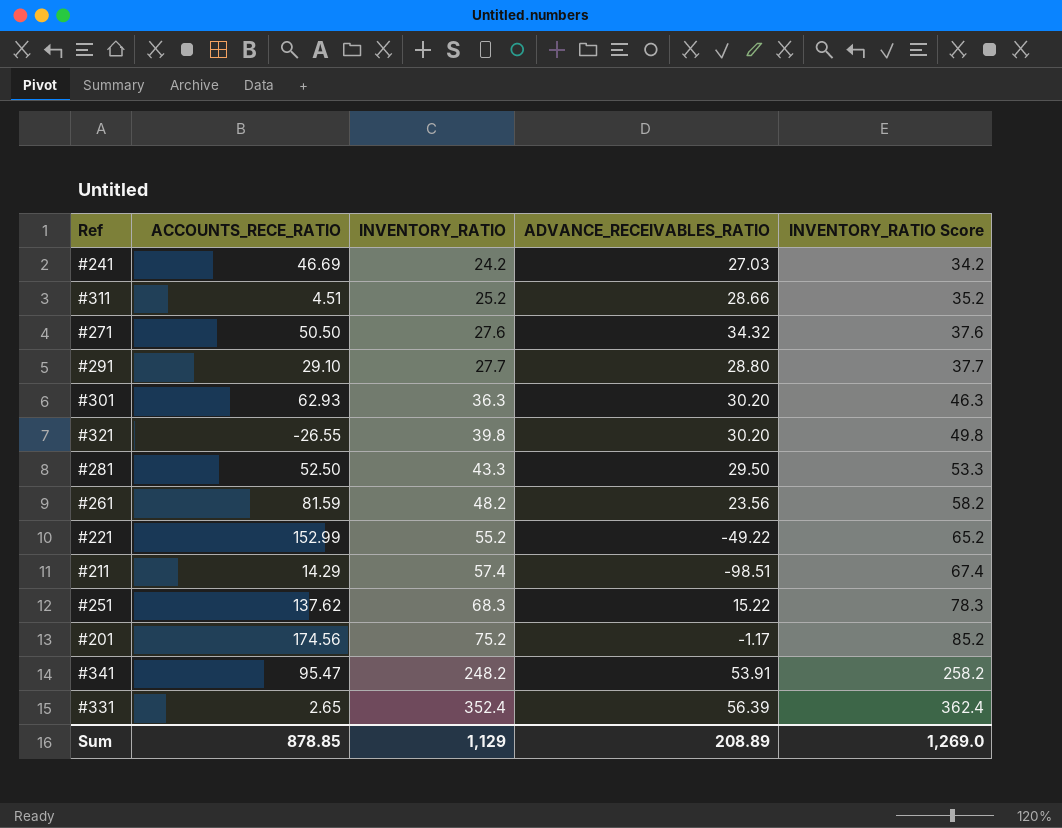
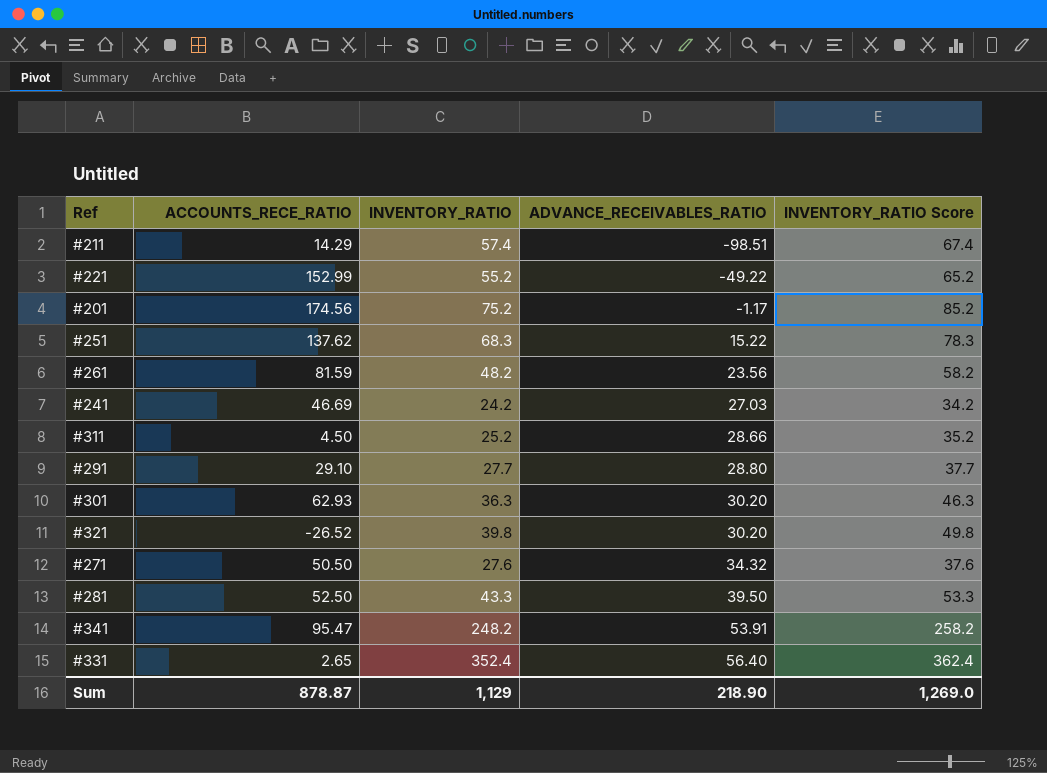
row order: INVENTORY_RATIO ascending -> ADVANCE_RECEIVABLES_RATIO ascending
#311 | ACCOUNTS_RECE_RATIO: 4.51 -> 4.50
#321 | ACCOUNTS_RECE_RATIO: -26.55 -> -26.52
#281 | ADVANCE_RECEIVABLES_RATIO: 29.50 -> 39.50
#331 | ADVANCE_RECEIVABLES_RATIO: 56.39 -> 56.40
Sum | ACCOUNTS_RECE_RATIO: 878.85 -> 878.87
Sum | ADVANCE_RECEIVABLES_RATIO: 208.89 -> 218.90

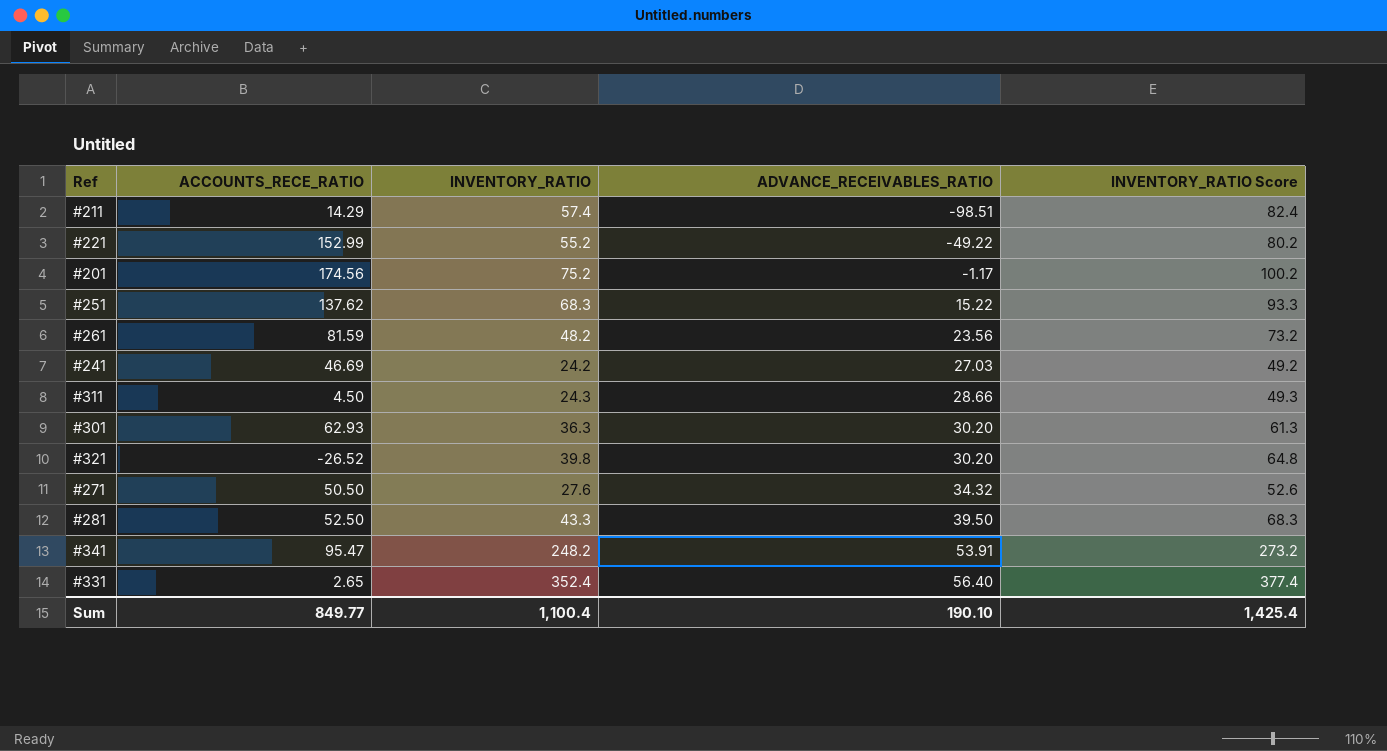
column INVENTORY_RATIO Score | formula: [INVENTORY_RATIO] + 10 -> [INVENTORY_RATIO] + 25
row #291: 29.10 | 27.7 | 28.80 | 37.7 -> none
#311 | INVENTORY_RATIO: 25.2 -> 24.3
Sum | ACCOUNTS_RECE_RATIO: 878.87 -> 849.77
Sum | INVENTORY_RATIO: 1,129 -> 1,100.4
Sum | ADVANCE_RECEIVABLES_RATIO: 218.90 -> 190.10
Sum | INVENTORY_RATIO Score: 1,269.0 -> 1,425.4

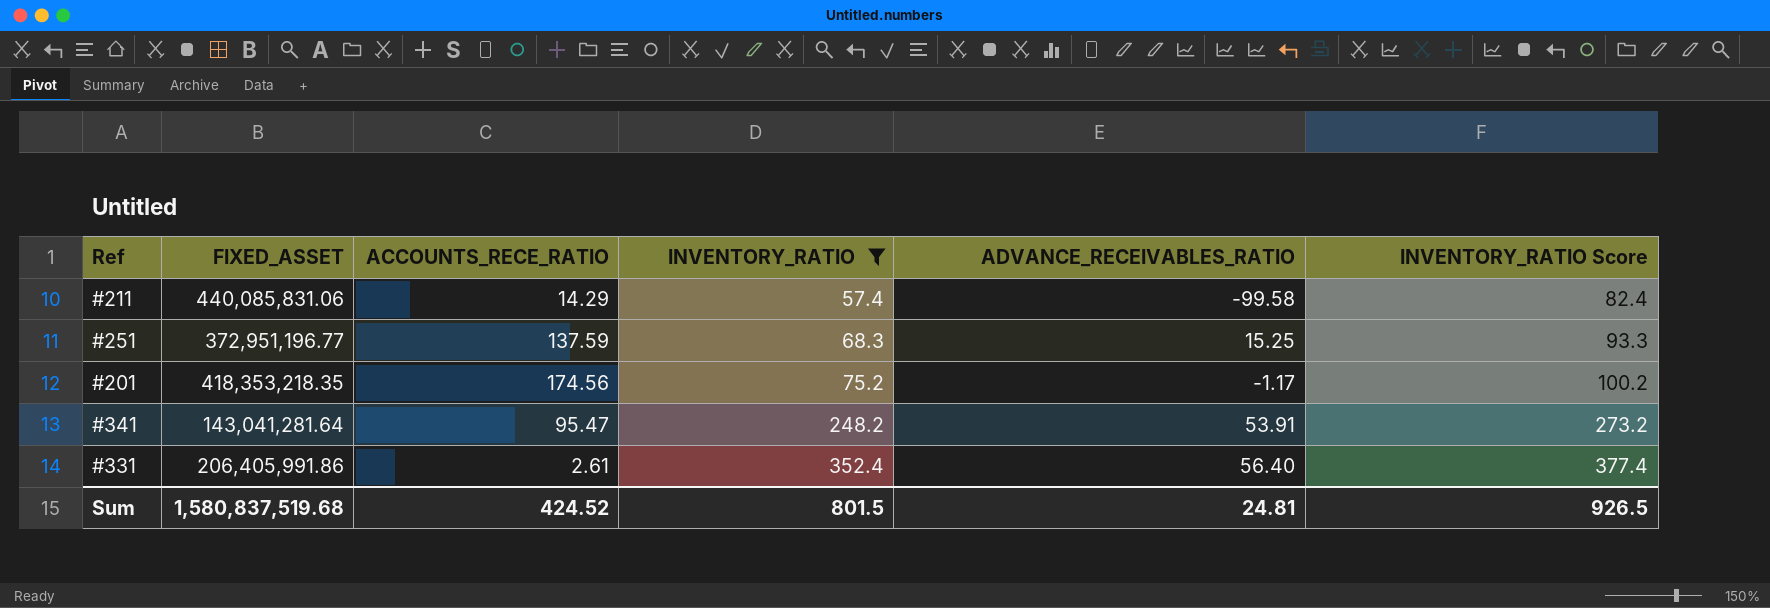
filter: none -> INVENTORY_RATIO >= 57.4
row order: ADVANCE_RECEIVABLES_RATIO ascending -> INVENTORY_RATIO ascending
column FIXED_ASSET | position: none -> 2
#211 | ADVANCE_RECEIVABLES_RATIO: -98.51 -> -99.58
#251 | ACCOUNTS_RECE_RATIO: 137.62 -> 137.59
#251 | ADVANCE_RECEIVABLES_RATIO: 15.22 -> 15.25
#331 | ACCOUNTS_RECE_RATIO: 2.65 -> 2.61
Sum | ACCOUNTS_RECE_RATIO: 849.77 -> 424.52
Sum | INVENTORY_RATIO: 1,100.4 -> 801.5
Sum | ADVANCE_RECEIVABLES_RATIO: 190.10 -> 24.81
Sum | INVENTORY_RATIO Score: 1,425.4 -> 926.5

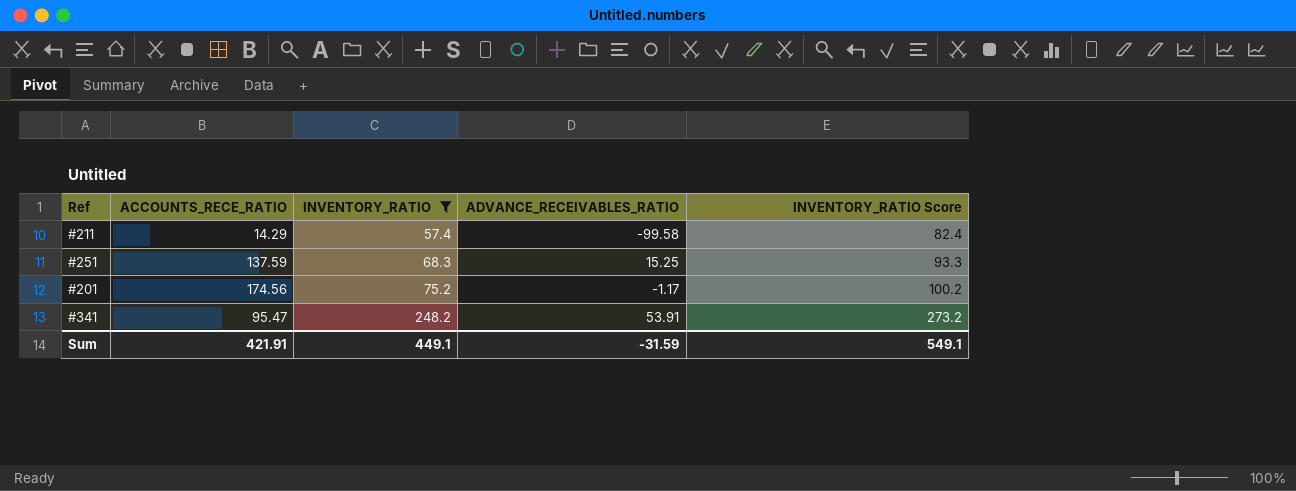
column FIXED_ASSET | position: 2 -> none
row #331: 206,405,991.86 | 2.61 | 352.4 | 56.40 | 377.4 -> none
Sum | ACCOUNTS_RECE_RATIO: 424.52 -> 421.91
Sum | INVENTORY_RATIO: 801.5 -> 449.1
Sum | ADVANCE_RECEIVABLES_RATIO: 24.81 -> -31.59
Sum | INVENTORY_RATIO Score: 926.5 -> 549.1

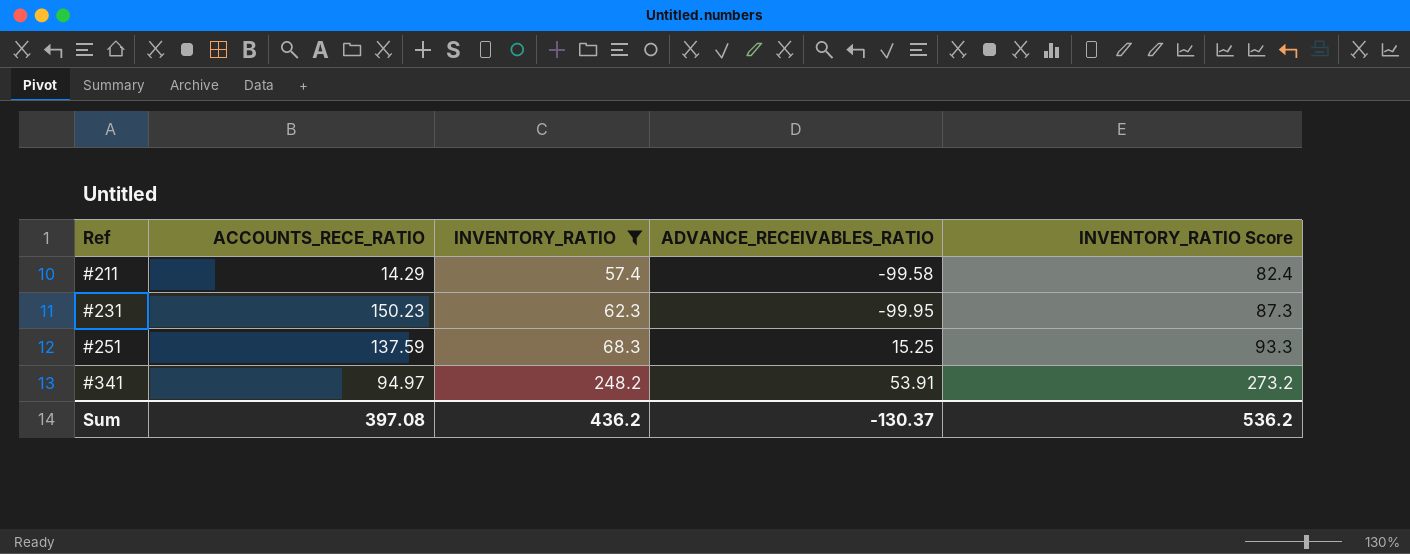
row #201: 174.56 | 75.2 | -1.17 | 100.2 -> none
row #231: none -> 150.23 | 62.3 | -99.95 | 87.3
#341 | ACCOUNTS_RECE_RATIO: 95.47 -> 94.97
Sum | ACCOUNTS_RECE_RATIO: 421.91 -> 397.08
Sum | INVENTORY_RATIO: 449.1 -> 436.2
Sum | ADVANCE_RECEIVABLES_RATIO: -31.59 -> -130.37
Sum | INVENTORY_RATIO Score: 549.1 -> 536.2

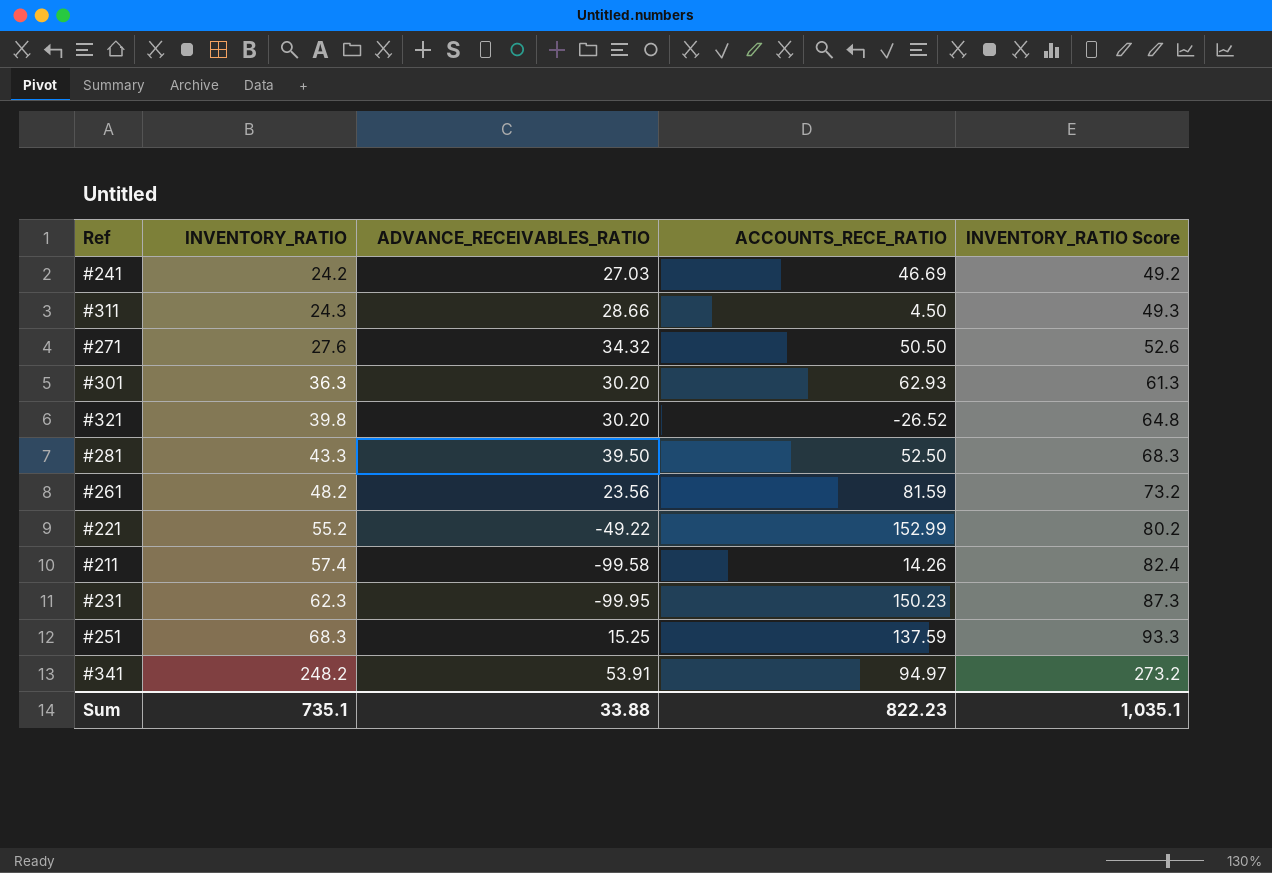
filter: INVENTORY_RATIO >= 57.4 -> none
column ACCOUNTS_RECE_RATIO | position: 2 -> 4
#211 | ACCOUNTS_RECE_RATIO: 14.29 -> 14.26
Sum | INVENTORY_RATIO: 436.2 -> 735.1
Sum | ADVANCE_RECEIVABLES_RATIO: -130.37 -> 33.88
Sum | ACCOUNTS_RECE_RATIO: 397.08 -> 822.23
Sum | INVENTORY_RATIO Score: 536.2 -> 1,035.1

